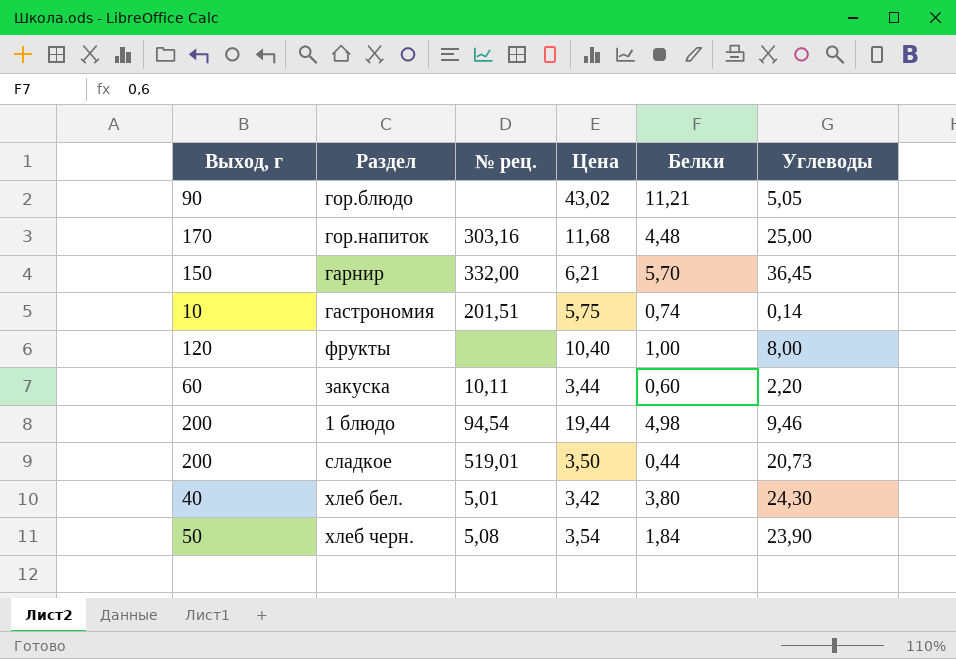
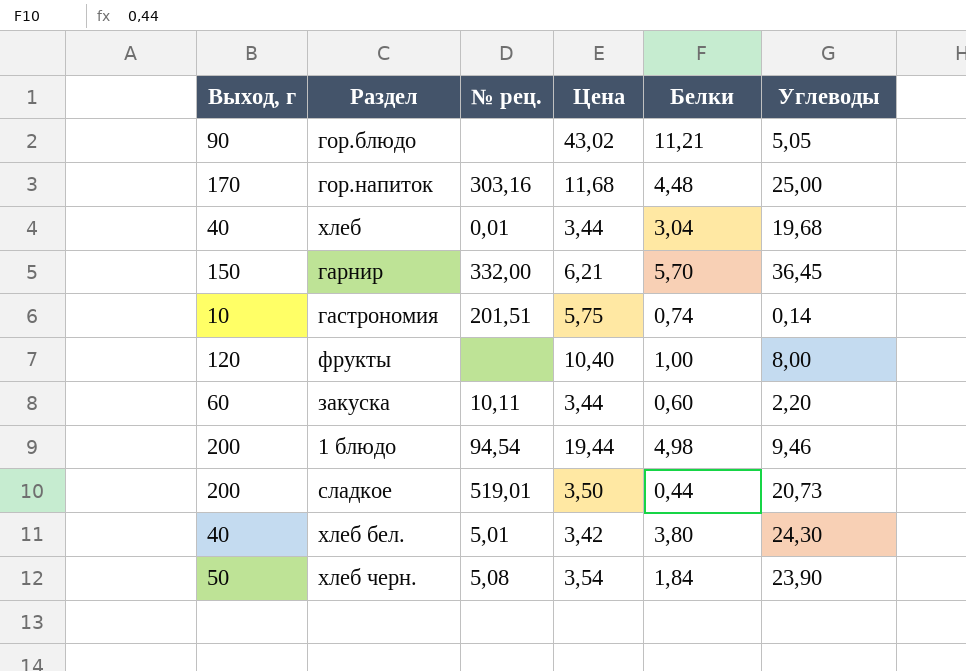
row хлеб: none -> 40 | 0,01 | 3,44 | 3,04 | 19,68

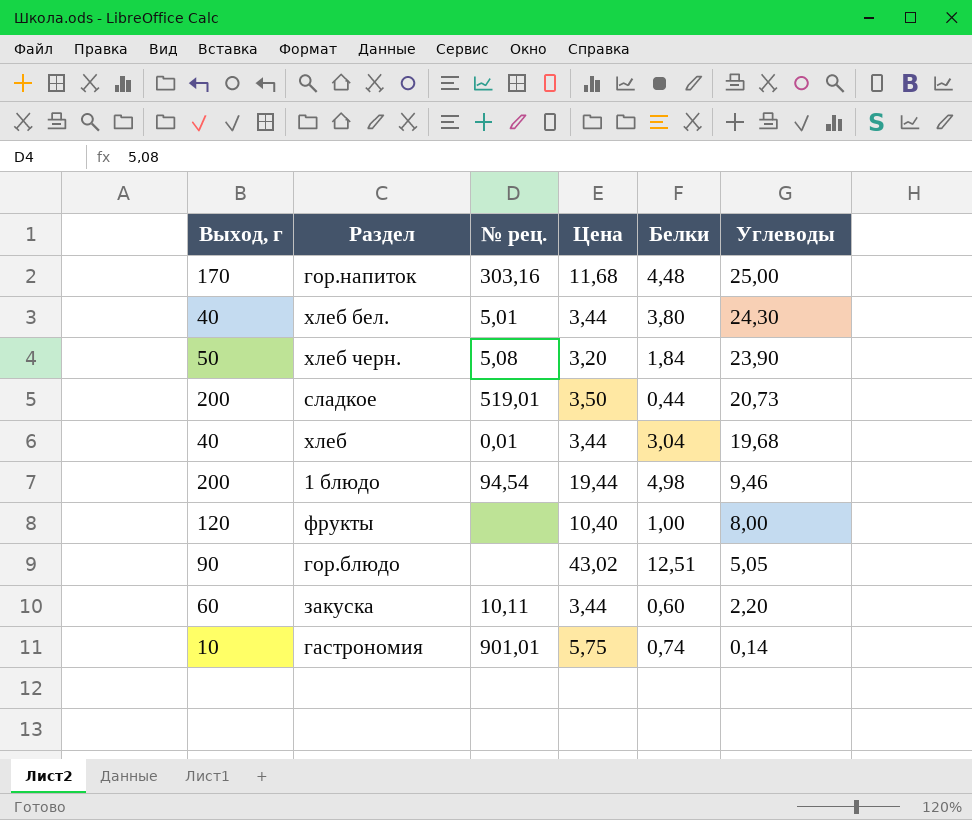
row order: none -> Углеводы descending
row гарнир: 150 | 332,00 | 6,21 | 5,70 | 36,45 -> none
хлеб бел. | Цена: 3,42 -> 3,44
хлеб черн. | Цена: 3,54 -> 3,20
гор.блюдо | Белки: 11,21 -> 12,51
гастрономия | № рец.: 201,51 -> 901,01

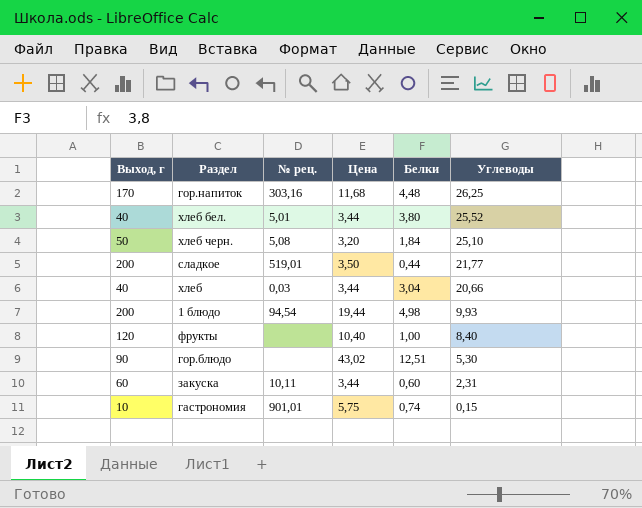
гор.напиток | Углеводы: 25,00 -> 26,25
хлеб бел. | Углеводы: 24,30 -> 25,52
хлеб черн. | Углеводы: 23,90 -> 25,10
сладкое | Углеводы: 20,73 -> 21,77
хлеб | № рец.: 0,01 -> 0,03
хлеб | Углеводы: 19,68 -> 20,66
1 блюдо | Углеводы: 9,46 -> 9,93
фрукты | Углеводы: 8,00 -> 8,40
гор.блюдо | Углеводы: 5,05 -> 5,30
закуска | Углеводы: 2,20 -> 2,31
гастрономия | Углеводы: 0,14 -> 0,15

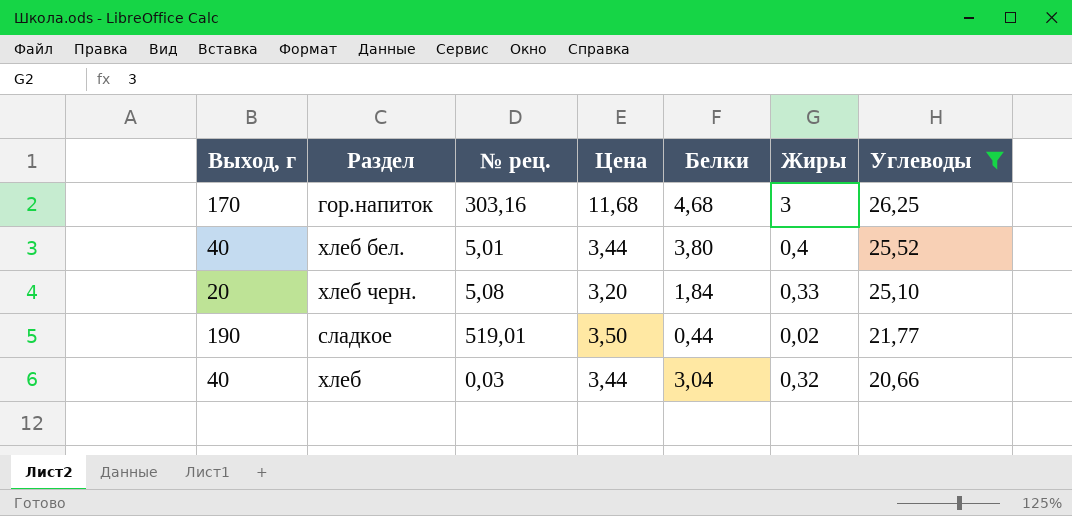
filter: none -> Углеводы >= 20,66
column Жиры | position: none -> 6
гор.напиток | Белки: 4,48 -> 4,68
хлеб черн. | Выход, г: 50 -> 20
сладкое | Выход, г: 200 -> 190

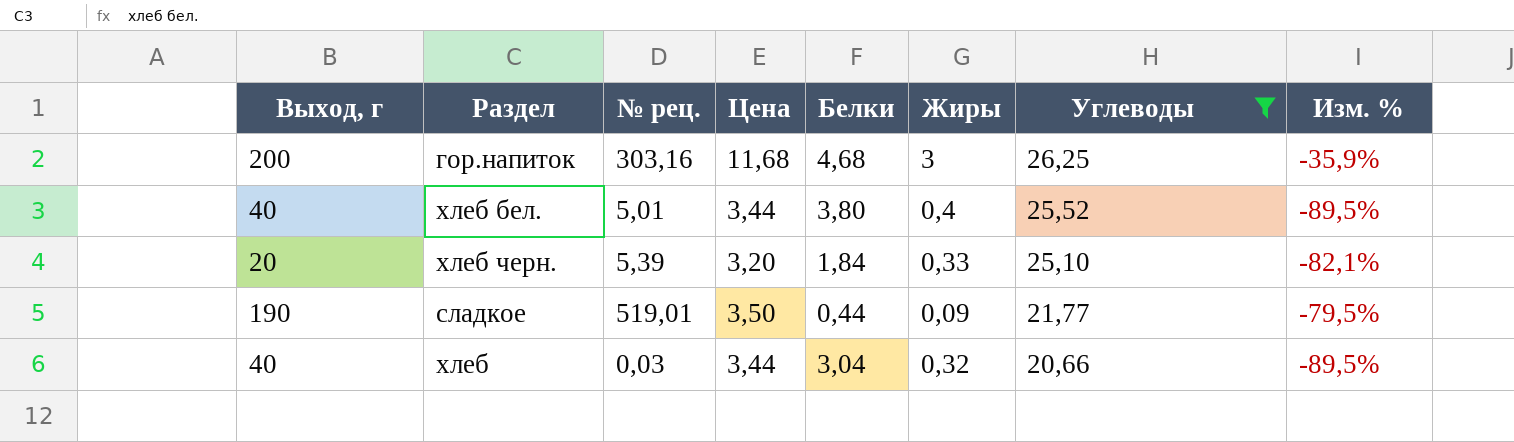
column Изм. % | formula: none -> ([Жиры] - [Белки]) / [Белки]
гор.напиток | Выход, г: 170 -> 200
хлеб черн. | № рец.: 5,08 -> 5,39
сладкое | Жиры: 0,02 -> 0,09

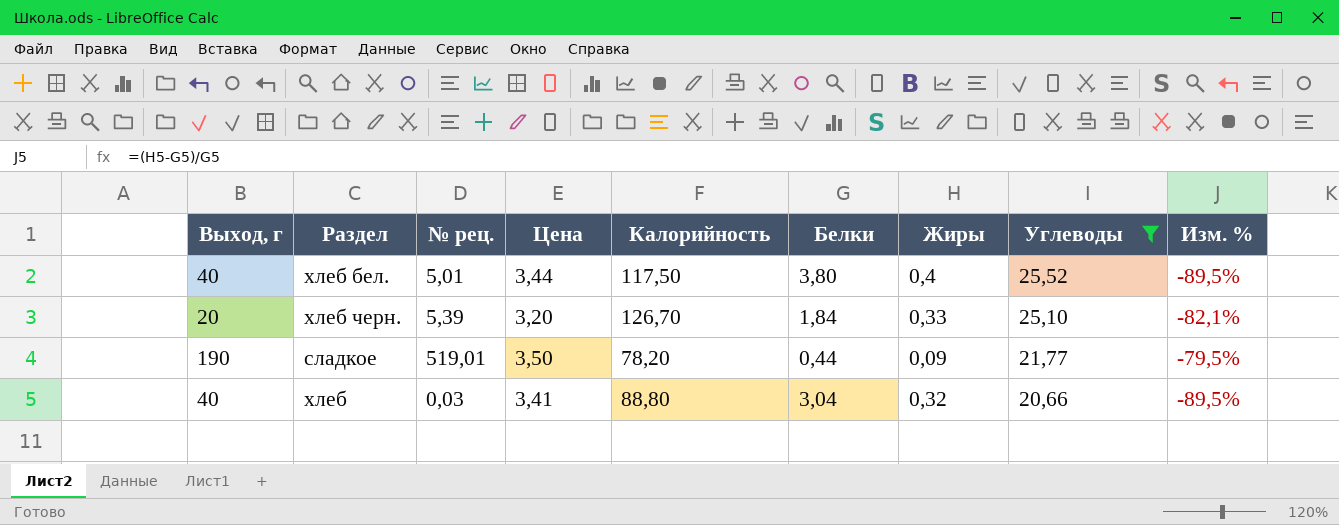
column Калорийность | position: none -> 5
row гор.напиток: 200 | 303,16 | 11,68 | 4,68 | 3 | 26,25 | -35,9% -> none
хлеб | Цена: 3,44 -> 3,41

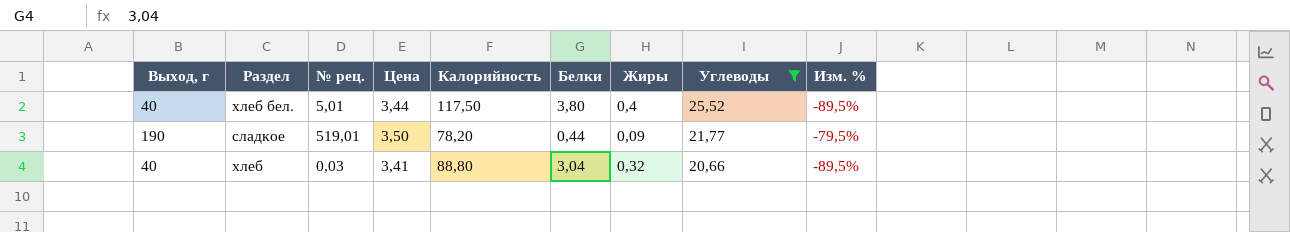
row хлеб черн.: 20 | 5,39 | 3,20 | 126,70 | 1,84 | 0,33 | 25,10 | -82,1% -> none

